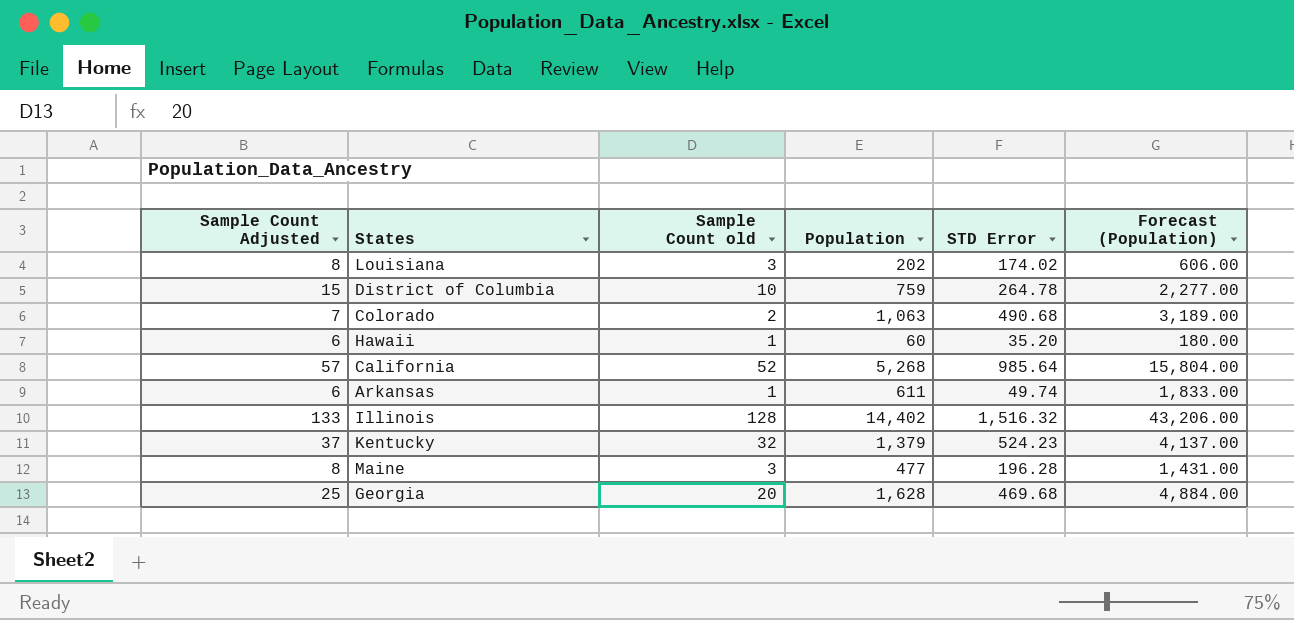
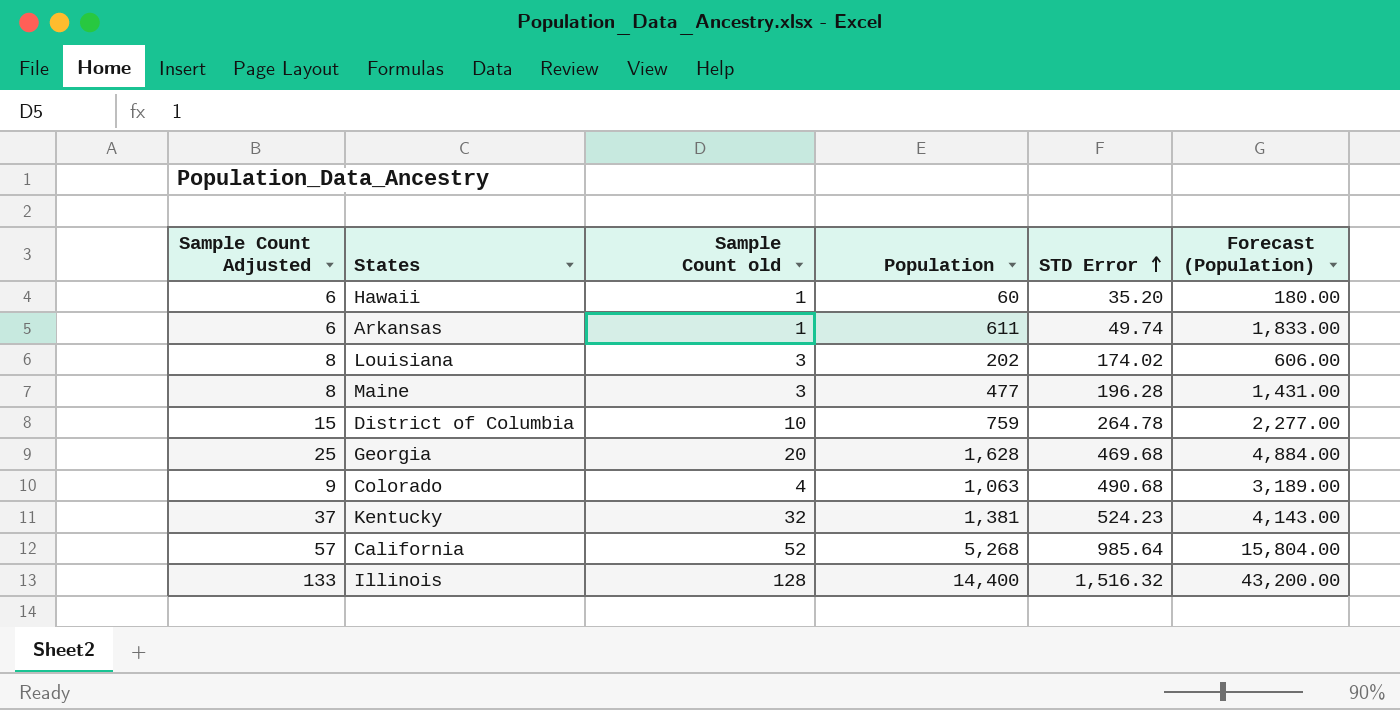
row order: none -> STD Error ascending
Colorado | Sample Count Adjusted: 7 -> 9
Colorado | Sample Count old: 2 -> 4
Kentucky | Population: 1,379 -> 1,381
Kentucky | Forecast (Population): 4,137.00 -> 4,143.00
Illinois | Population: 14,402 -> 14,400
Illinois | Forecast (Population): 43,206.00 -> 43,200.00

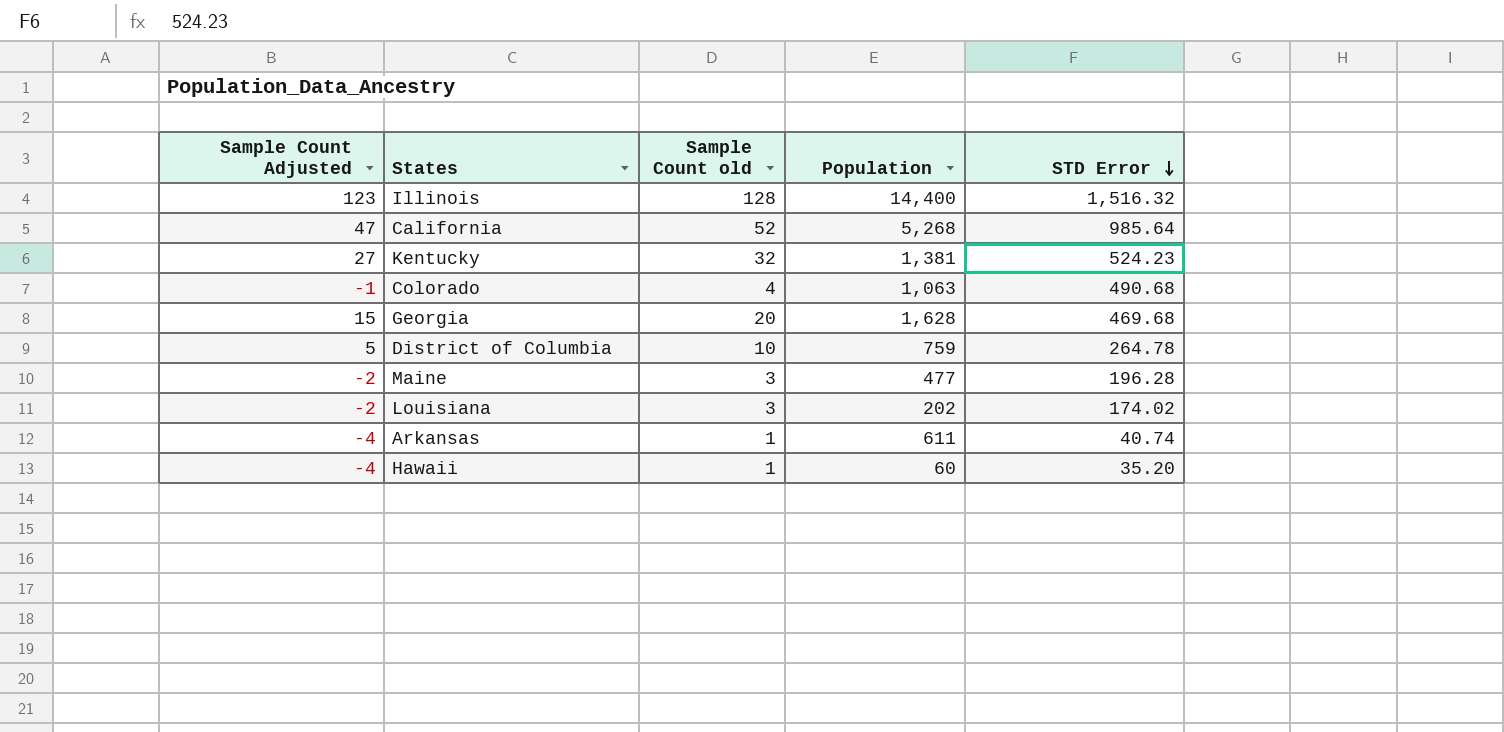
row order: STD Error ascending -> STD Error descending
column Forecast (Population) | formula: [Population] * 3 -> none
column Sample Count Adjusted | formula: [Sample Count old] + 5 -> [Sample Count old] - 5
Arkansas | STD Error: 49.74 -> 40.74

